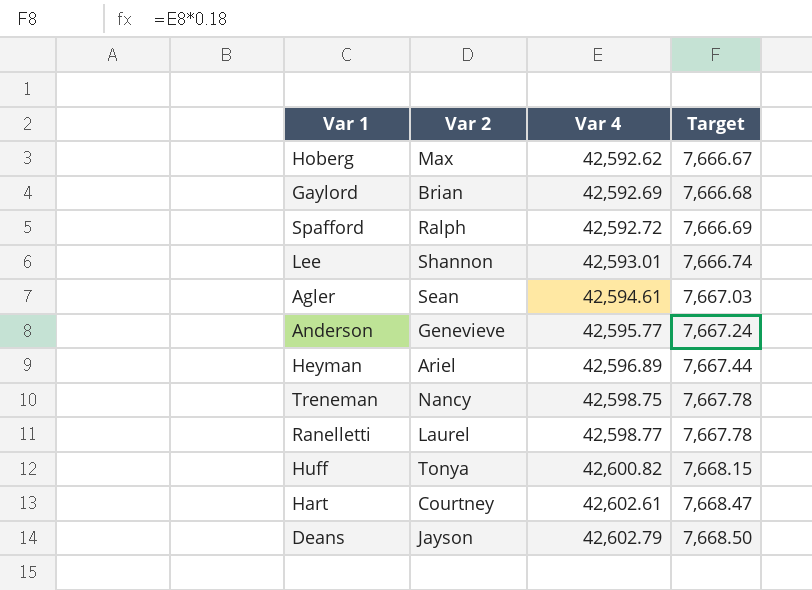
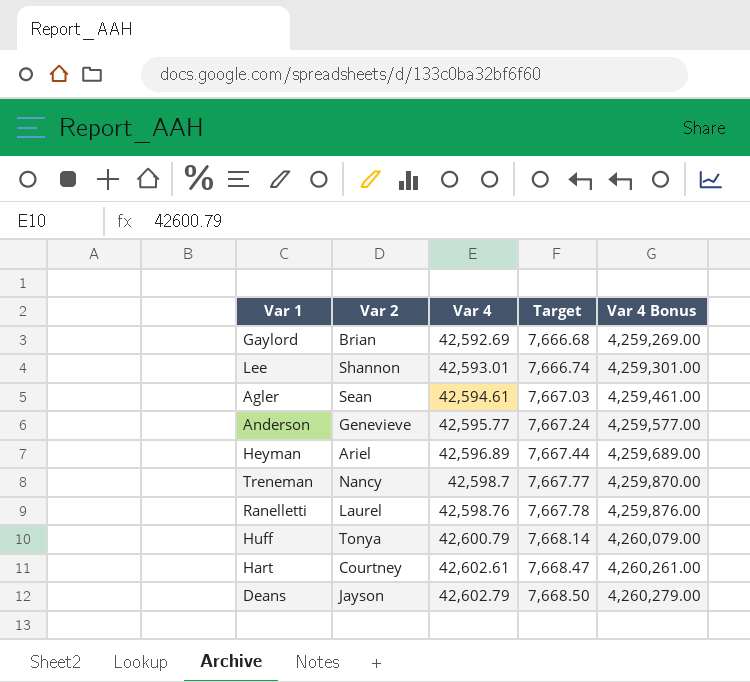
column Var 4 Bonus | formula: none -> [Var 4] * 100
row Hoberg: Max | 42,592.62 | 7,666.67 -> none
row Spafford: Ralph | 42,592.72 | 7,666.69 -> none
Treneman | Var 4: 42,598.75 -> 42,598.7
Treneman | Target: 7,667.78 -> 7,667.77
Ranelletti | Var 4: 42,598.77 -> 42,598.76
Huff | Var 4: 42,600.82 -> 42,600.79
Huff | Target: 7,668.15 -> 7,668.14

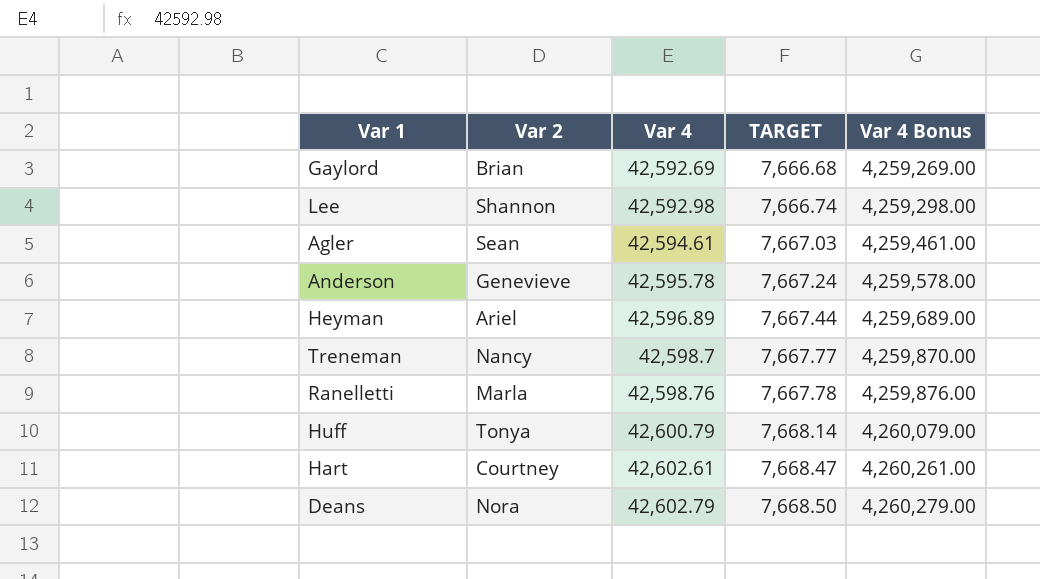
column name: Target -> TARGET
Lee | Var 4: 42,593.01 -> 42,592.98
Lee | Var 4 Bonus: 4,259,301.00 -> 4,259,298.00
Anderson | Var 4: 42,595.77 -> 42,595.78
Anderson | Var 4 Bonus: 4,259,577.00 -> 4,259,578.00
Ranelletti | Var 2: Laurel -> Marla
Deans | Var 2: Jayson -> Nora

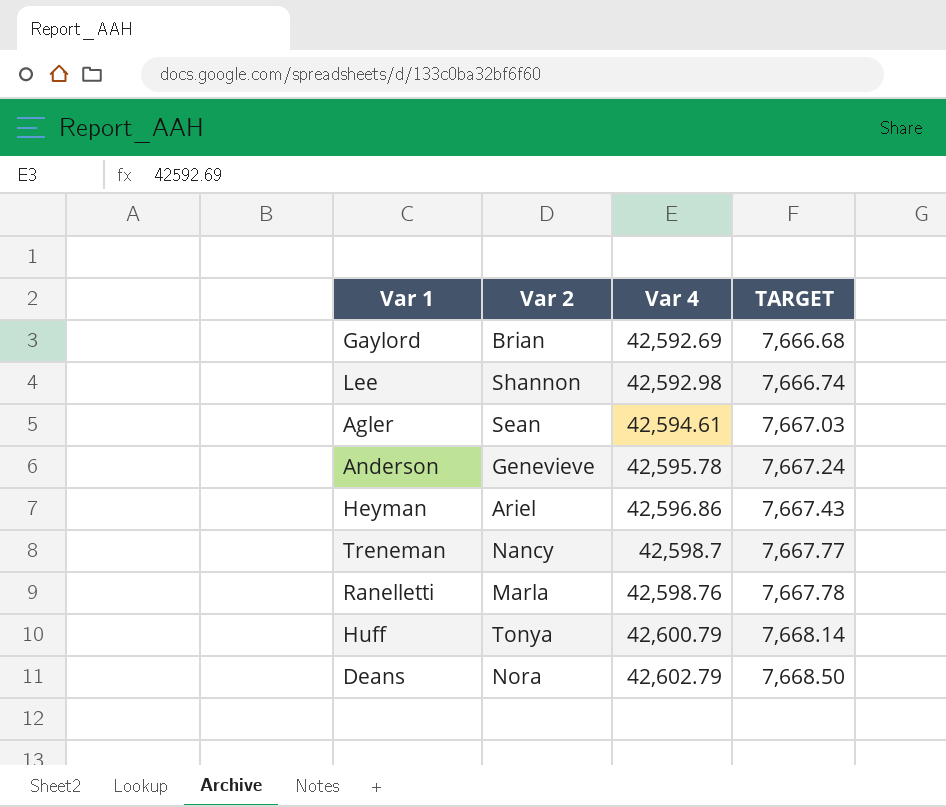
column Var 4 Bonus | formula: [Var 4] * 100 -> none
row Hart: Courtney | 42,602.61 | 7,668.47 | 4,260,261.00 -> none
Heyman | Var 4: 42,596.89 -> 42,596.86
Heyman | TARGET: 7,667.44 -> 7,667.43

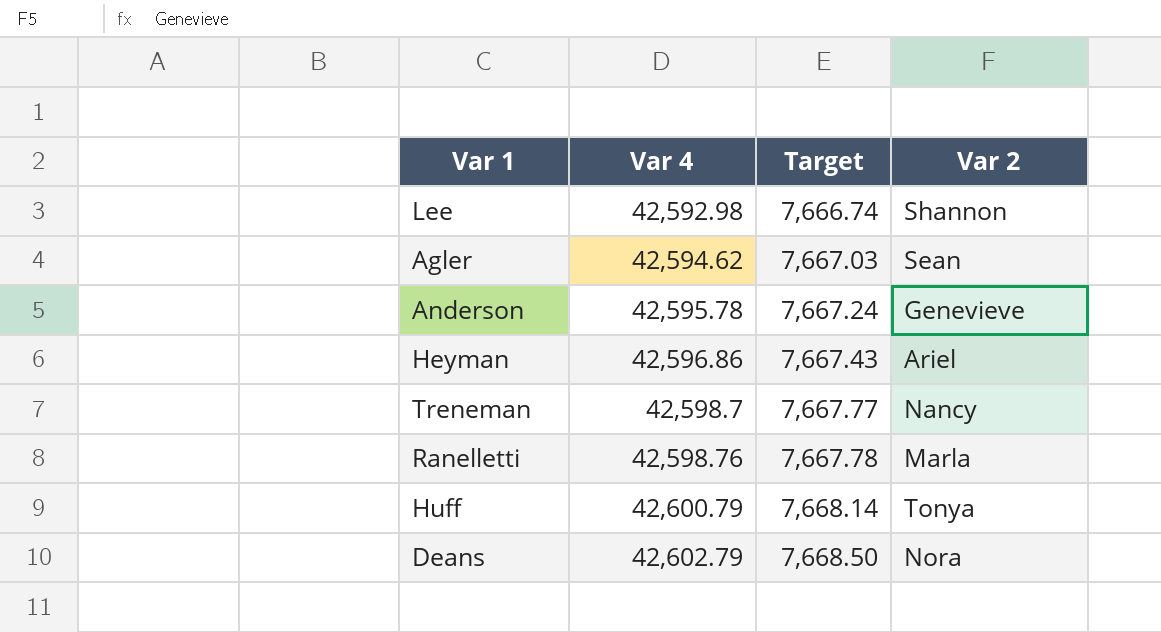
column name: TARGET -> Target
column Var 2 | position: 2 -> 4
row Gaylord: Brian | 42,592.69 | 7,666.68 -> none
Agler | Var 4: 42,594.61 -> 42,594.62

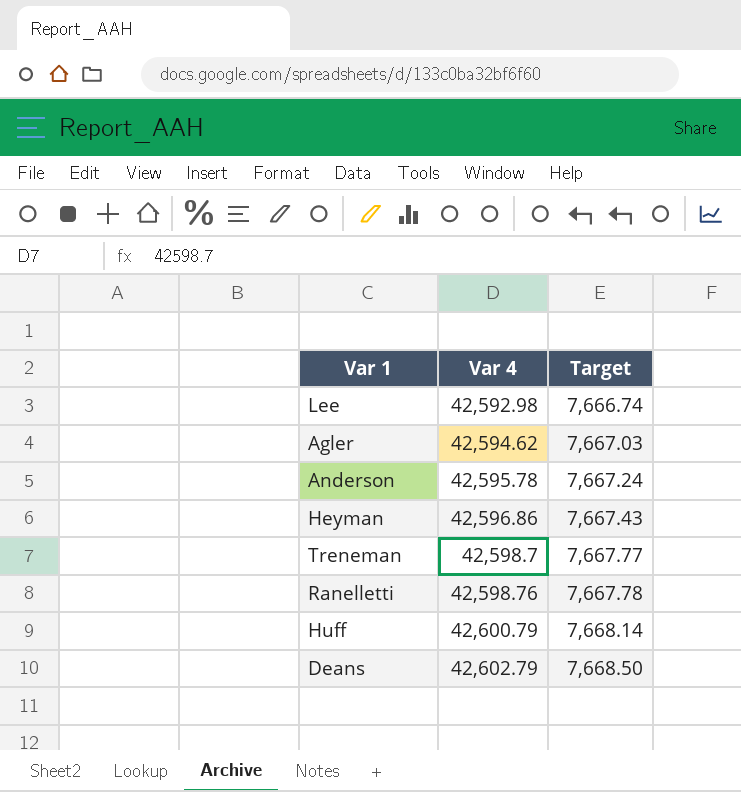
column Var 2 | position: 4 -> none

